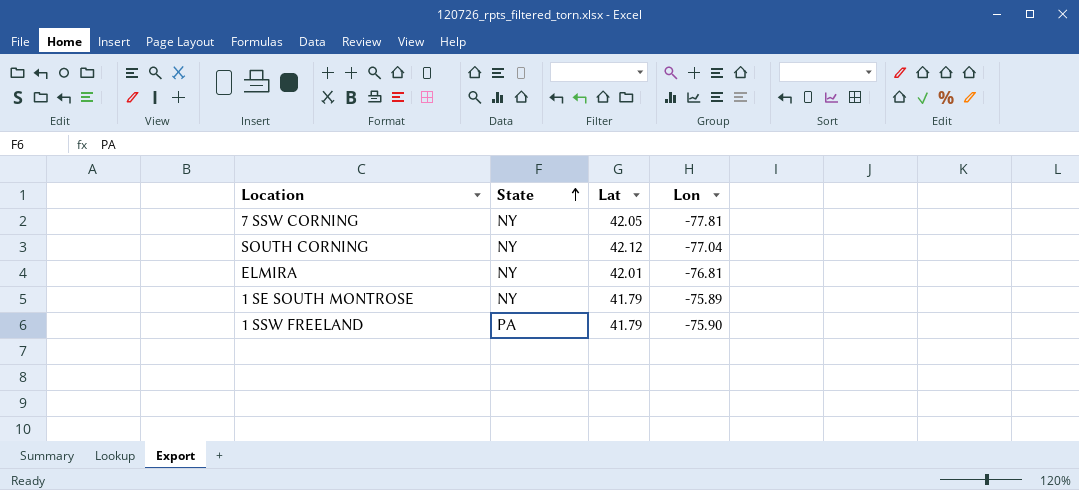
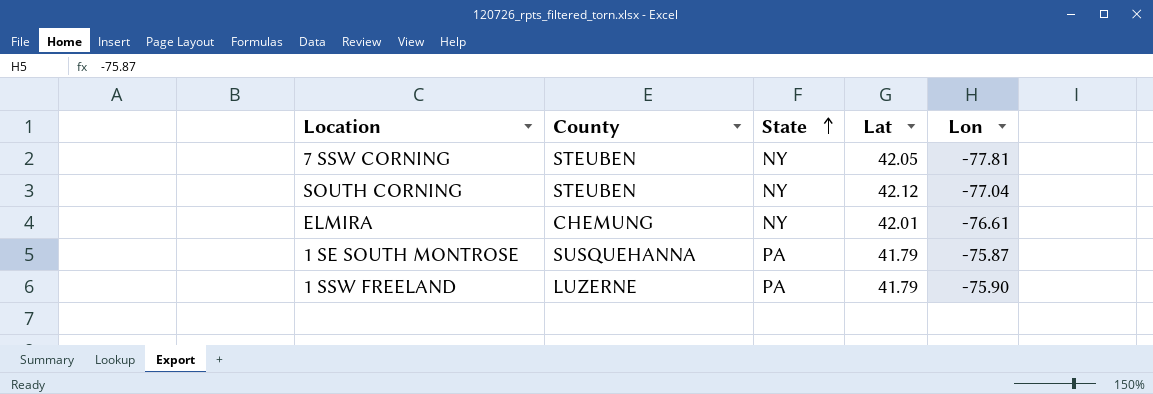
column County | position: none -> 2
ELMIRA | Lon: -76.81 -> -76.61
1 SE SOUTH MONTROSE | State: NY -> PA
1 SE SOUTH MONTROSE | Lon: -75.89 -> -75.87

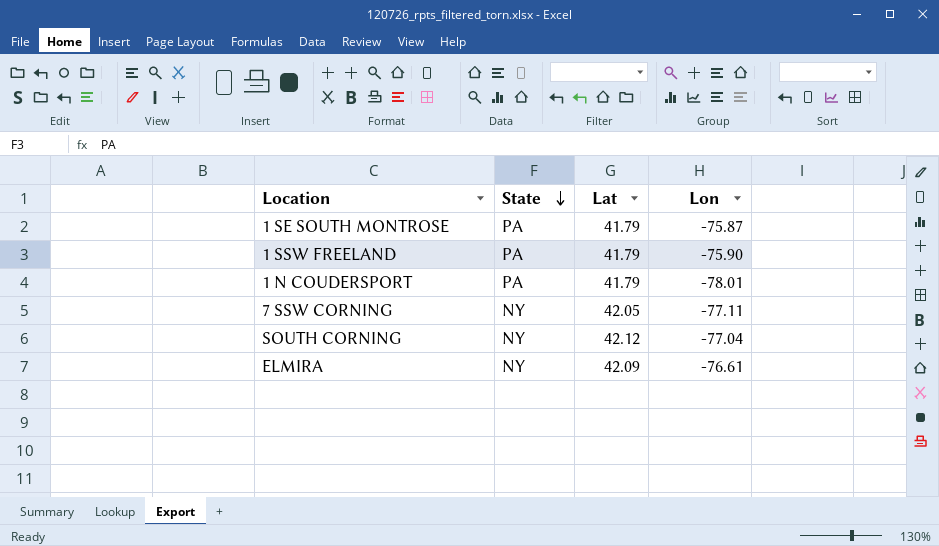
row order: State ascending -> State descending
column County | position: 2 -> none
row 1 N COUDERSPORT: none -> PA | 41.79 | -78.01
7 SSW CORNING | Lon: -77.81 -> -77.11
ELMIRA | Lat: 42.01 -> 42.09

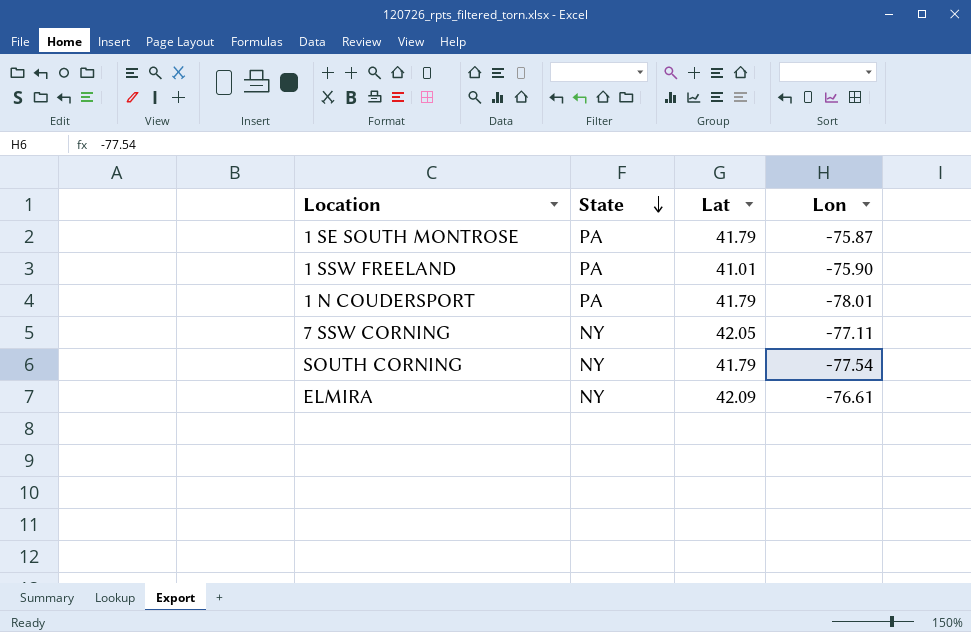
1 SSW FREELAND | Lat: 41.79 -> 41.01
SOUTH CORNING | Lat: 42.12 -> 41.79
SOUTH CORNING | Lon: -77.04 -> -77.54

